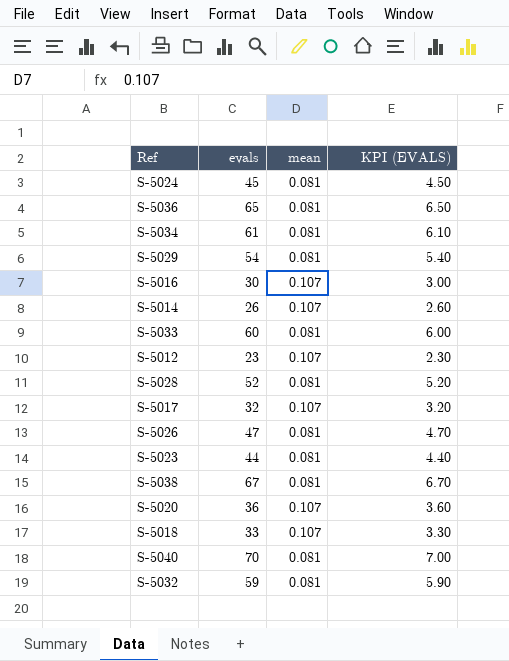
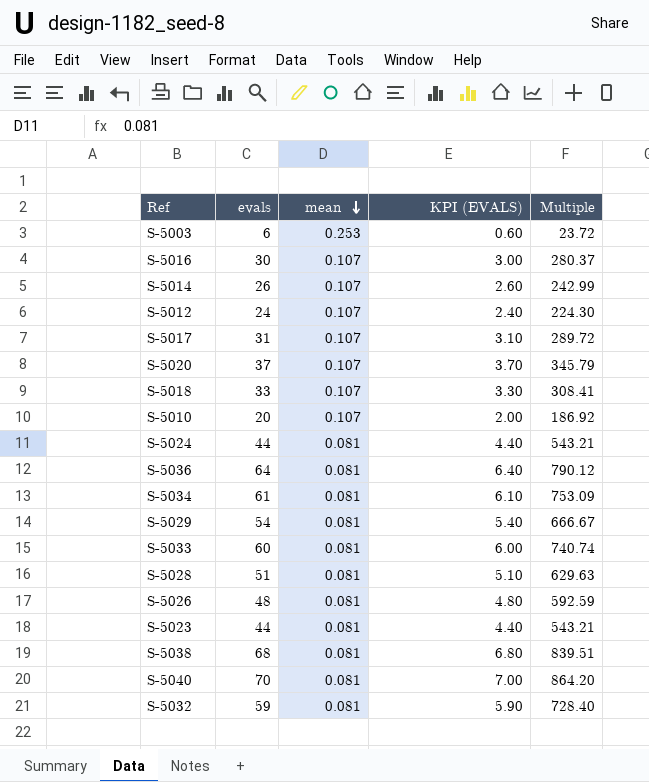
row order: none -> mean descending
column Multiple | formula: none -> [evals] / [mean]
row S-5003: none -> 6 | 0.253 | 0.60 | 23.72
S-5012 | evals: 23 -> 24
S-5012 | KPI (EVALS): 2.30 -> 2.40
S-5017 | evals: 32 -> 31
S-5017 | KPI (EVALS): 3.20 -> 3.10
S-5020 | evals: 36 -> 37
S-5020 | KPI (EVALS): 3.60 -> 3.70
row S-5010: none -> 20 | 0.107 | 2.00 | 186.92
S-5024 | evals: 45 -> 44
S-5024 | KPI (EVALS): 4.50 -> 4.40
S-5036 | evals: 65 -> 64
S-5036 | KPI (EVALS): 6.50 -> 6.40
S-5028 | evals: 52 -> 51
S-5028 | KPI (EVALS): 5.20 -> 5.10
S-5026 | evals: 47 -> 48
S-5026 | KPI (EVALS): 4.70 -> 4.80
S-5038 | evals: 67 -> 68
S-5038 | KPI (EVALS): 6.70 -> 6.80

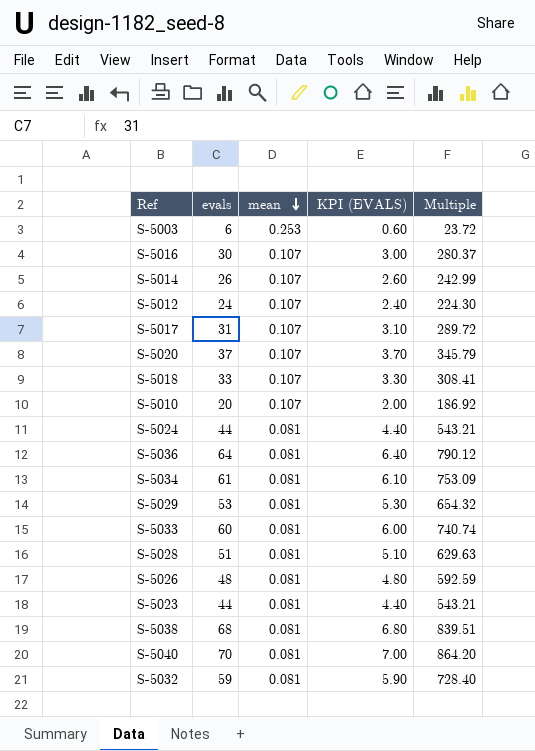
S-5029 | evals: 54 -> 53
S-5029 | KPI (EVALS): 5.40 -> 5.30
S-5029 | Multiple: 666.67 -> 654.32

